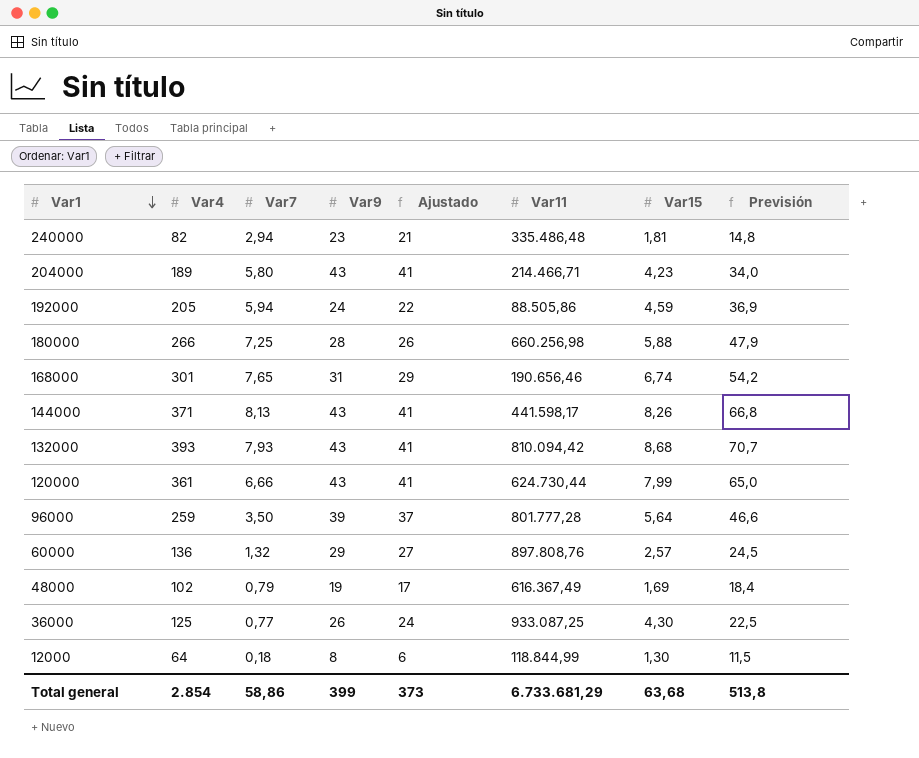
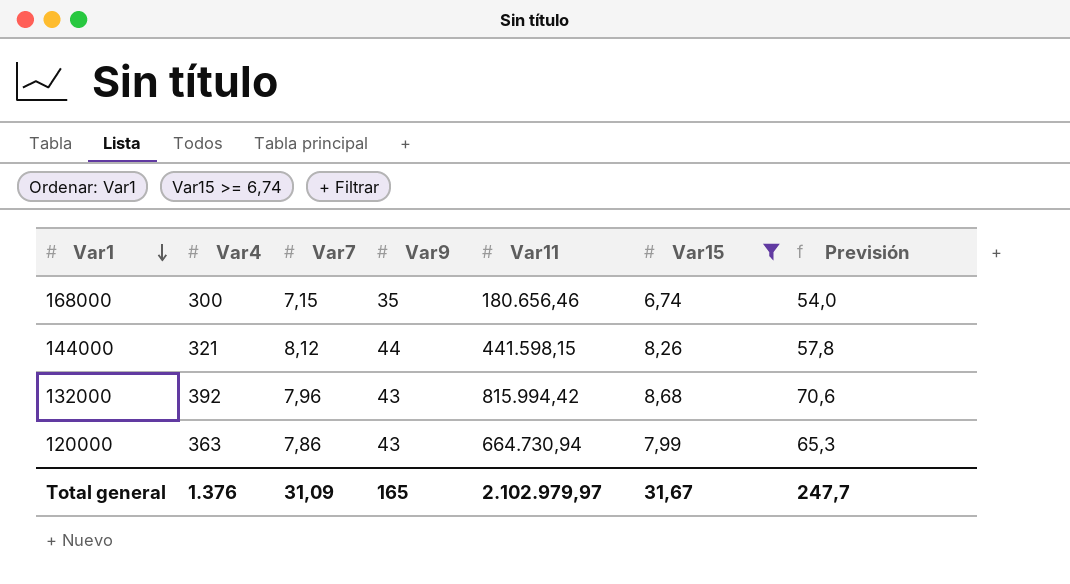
filter: none -> Var15 >= 6,74
column Ajustado | formula: [Var9] - 2 -> none
168000 | Var4: 301 -> 300
168000 | Var7: 7,65 -> 7,15
168000 | Var9: 31 -> 35
168000 | Var11: 190.656,46 -> 180.656,46
168000 | Previsión: 54,2 -> 54,0
144000 | Var4: 371 -> 321
144000 | Var7: 8,13 -> 8,12
144000 | Var9: 43 -> 44
144000 | Var11: 441.598,17 -> 441.598,15
144000 | Previsión: 66,8 -> 57,8
132000 | Var4: 393 -> 392
132000 | Var7: 7,93 -> 7,96
132000 | Var11: 810.094,42 -> 815.994,42
132000 | Previsión: 70,7 -> 70,6
120000 | Var4: 361 -> 363
120000 | Var7: 6,66 -> 7,86
120000 | Var11: 624.730,44 -> 664.730,94
120000 | Previsión: 65,0 -> 65,3
Total general | Var4: 2.854 -> 1.376
Total general | Var7: 58,86 -> 31,09
Total general | Var9: 399 -> 165
Total general | Var11: 6.733.681,29 -> 2.102.979,97
Total general | Var15: 63,68 -> 31,67
Total general | Previsión: 513,8 -> 247,7

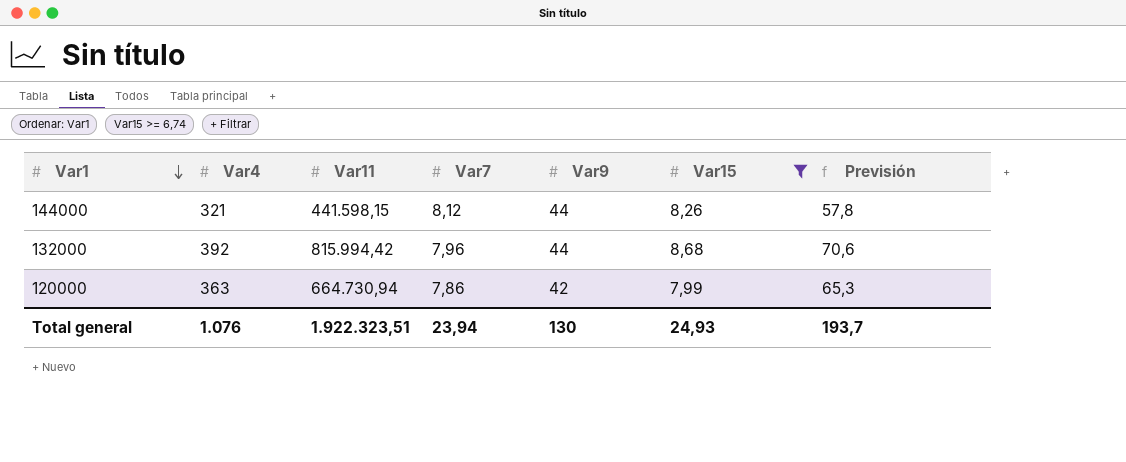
column Var11 | position: 5 -> 3
row 168000: 300 | 7,15 | 35 | 180.656,46 | 6,74 | 54,0 -> none
132000 | Var9: 43 -> 44
120000 | Var9: 43 -> 42
Total general | Var4: 1.376 -> 1.076
Total general | Var11: 2.102.979,97 -> 1.922.323,51
Total general | Var7: 31,09 -> 23,94
Total general | Var9: 165 -> 130
Total general | Var15: 31,67 -> 24,93
Total general | Previsión: 247,7 -> 193,7

